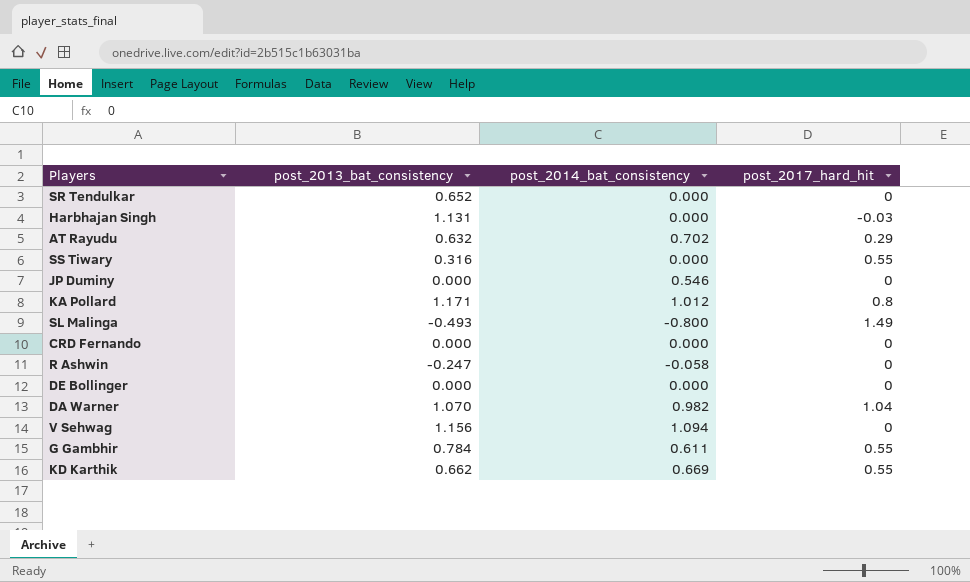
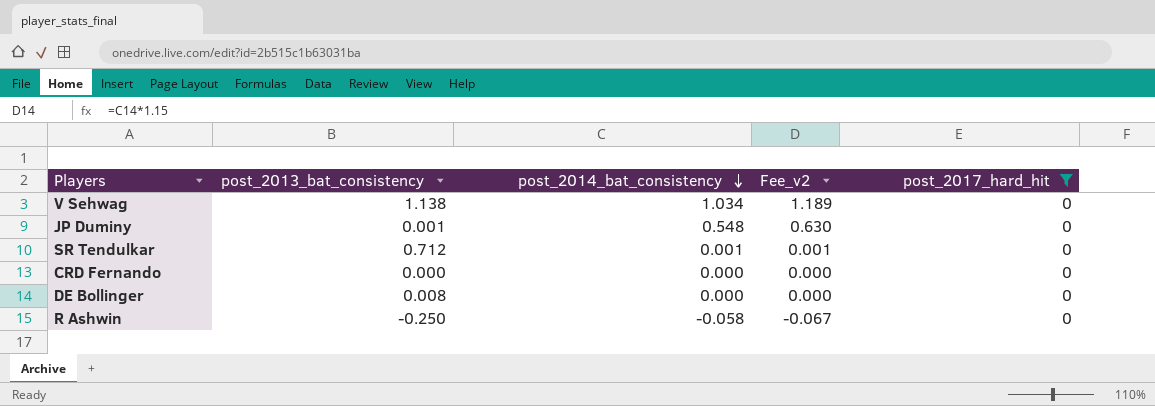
filter: none -> post_2017_hard_hit = 0
row order: none -> post_2014_bat_consistency descending
column Fee_v2 | formula: none -> [post_2014_bat_consistency] * 1.15
V Sehwag | post_2013_bat_consistency: 1.156 -> 1.138
V Sehwag | post_2014_bat_consistency: 1.094 -> 1.034
JP Duminy | post_2013_bat_consistency: 0.000 -> 0.001
JP Duminy | post_2014_bat_consistency: 0.546 -> 0.548
SR Tendulkar | post_2013_bat_consistency: 0.652 -> 0.712
SR Tendulkar | post_2014_bat_consistency: 0.000 -> 0.001
DE Bollinger | post_2013_bat_consistency: 0.000 -> 0.008
R Ashwin | post_2013_bat_consistency: -0.247 -> -0.250

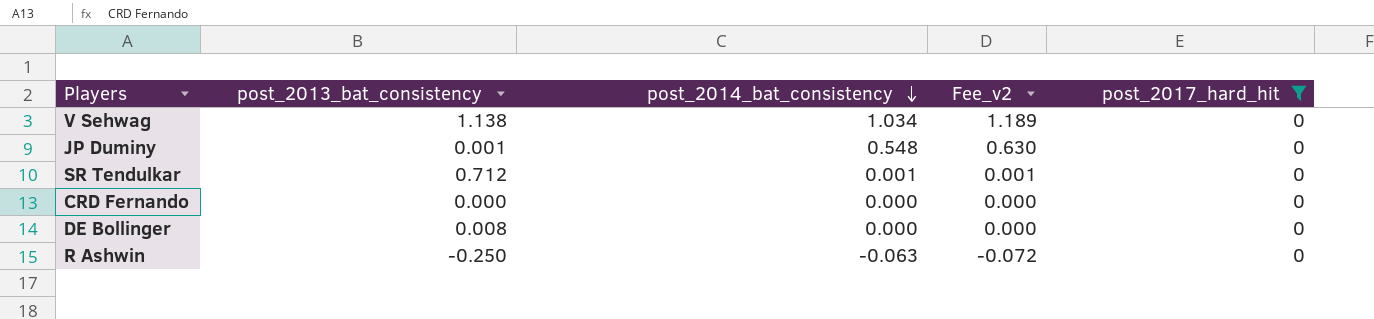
R Ashwin | post_2014_bat_consistency: -0.058 -> -0.063
R Ashwin | Fee_v2: -0.067 -> -0.072

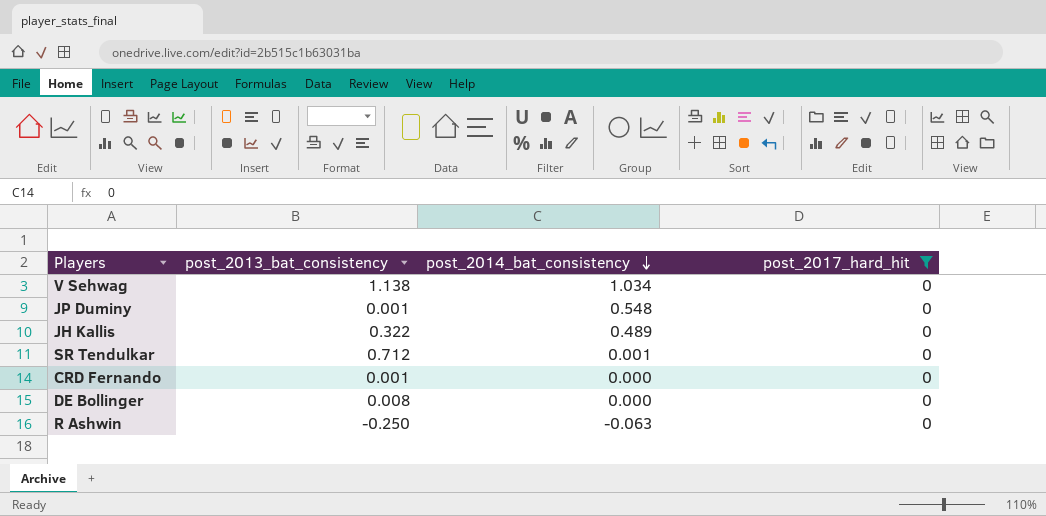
column Fee_v2 | formula: [post_2014_bat_consistency] * 1.15 -> none
row JH Kallis: none -> 0.322 | 0.489 | 0
CRD Fernando | post_2013_bat_consistency: 0.000 -> 0.001

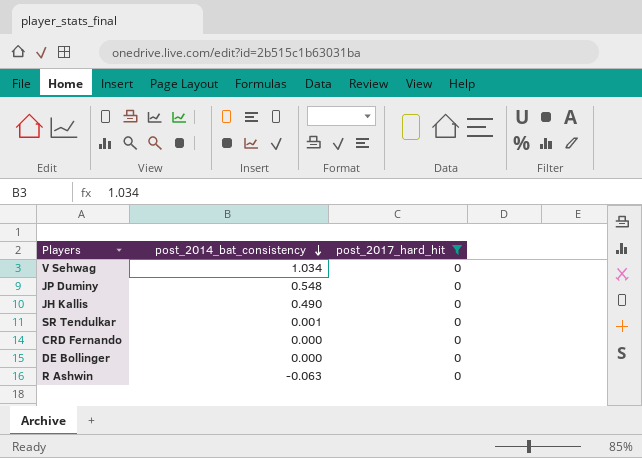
column post_2013_bat_consistency | position: 2 -> none
JH Kallis | post_2014_bat_consistency: 0.489 -> 0.490

